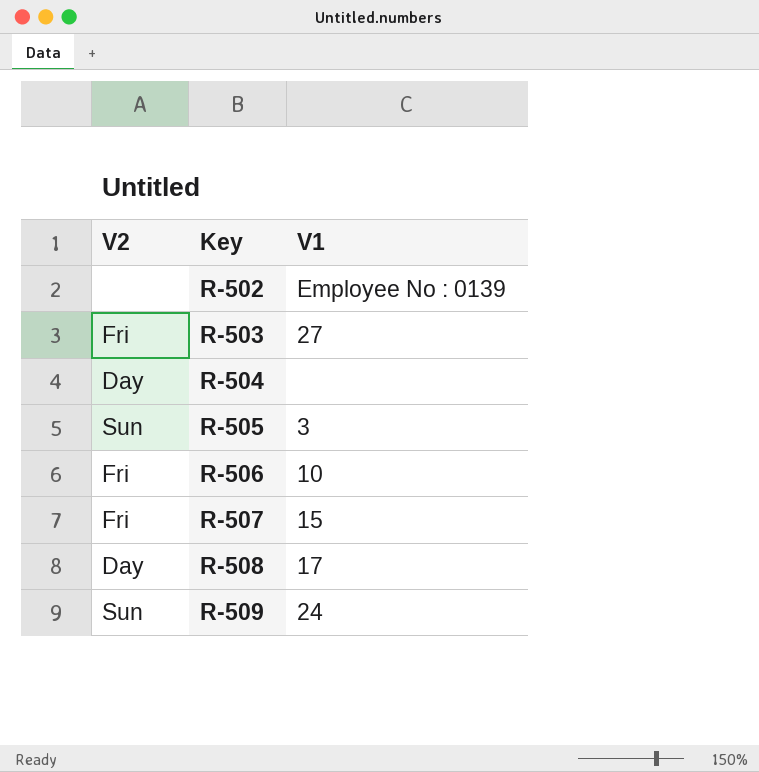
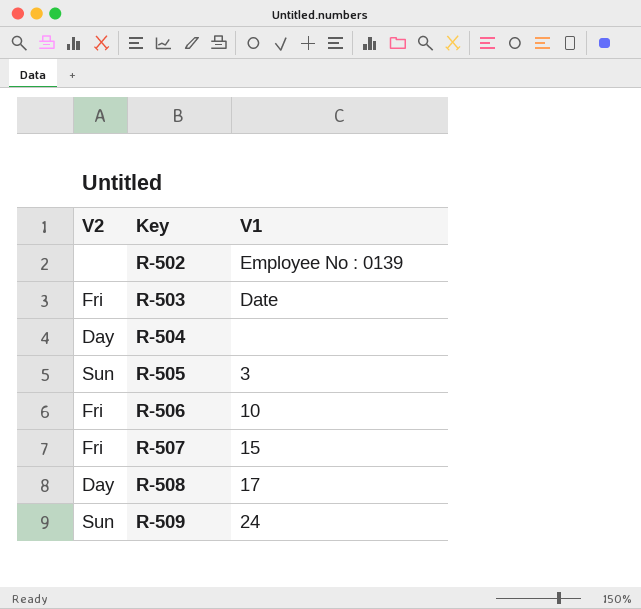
R-503 | V1: 27 -> Date

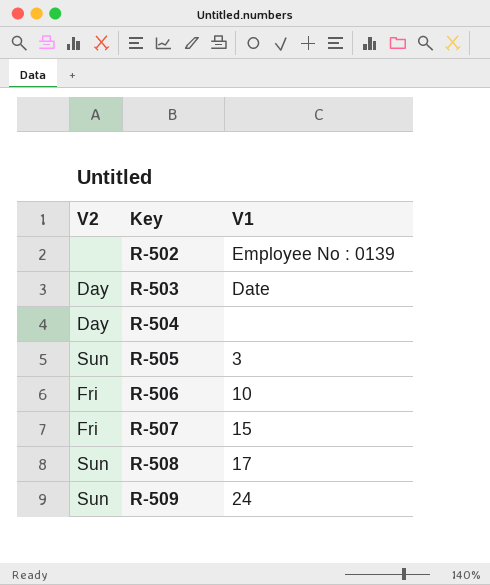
R-503 | V2: Fri -> Day
R-508 | V2: Day -> Sun

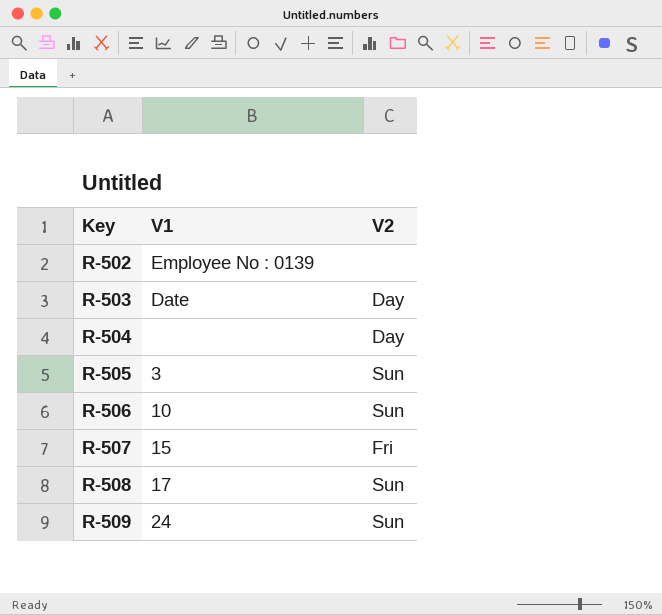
column V2 | position: 1 -> 3
R-506 | V2: Fri -> Sun

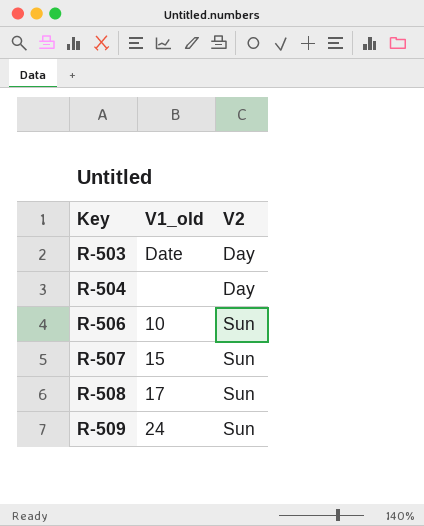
column name: V1 -> V1_old
row R-502: Employee No : 0139 | none -> none
row R-505: 3 | Sun -> none
R-507 | V2: Fri -> Sun

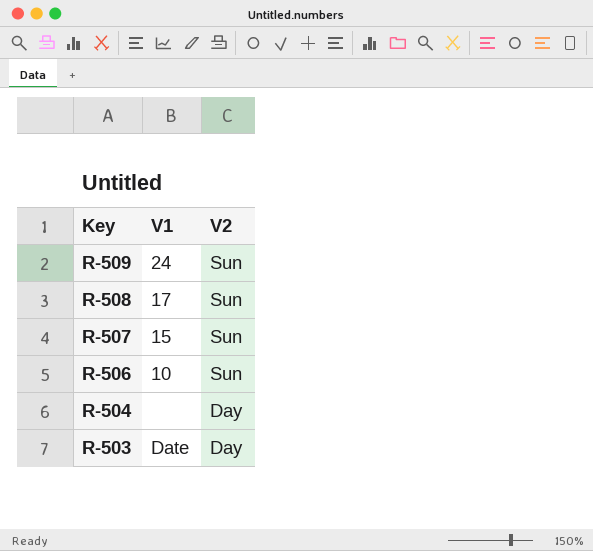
row order: Key ascending -> Key descending
column name: V1_old -> V1

